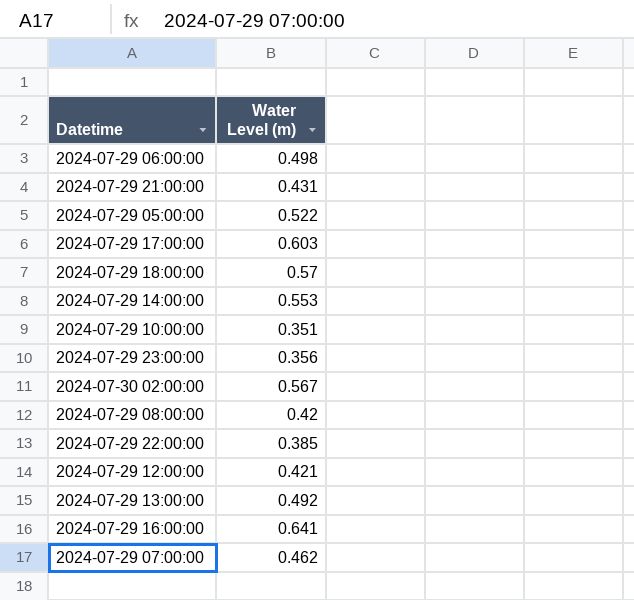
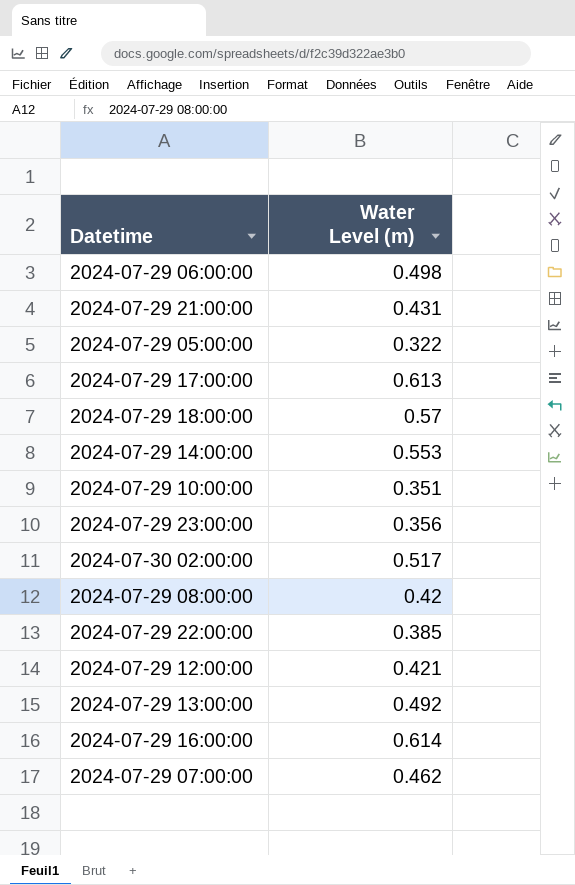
2024-07-29 05:00:00 | Water Level (m): 0.522 -> 0.322
2024-07-29 17:00:00 | Water Level (m): 0.603 -> 0.613
2024-07-30 02:00:00 | Water Level (m): 0.567 -> 0.517
2024-07-29 16:00:00 | Water Level (m): 0.641 -> 0.614

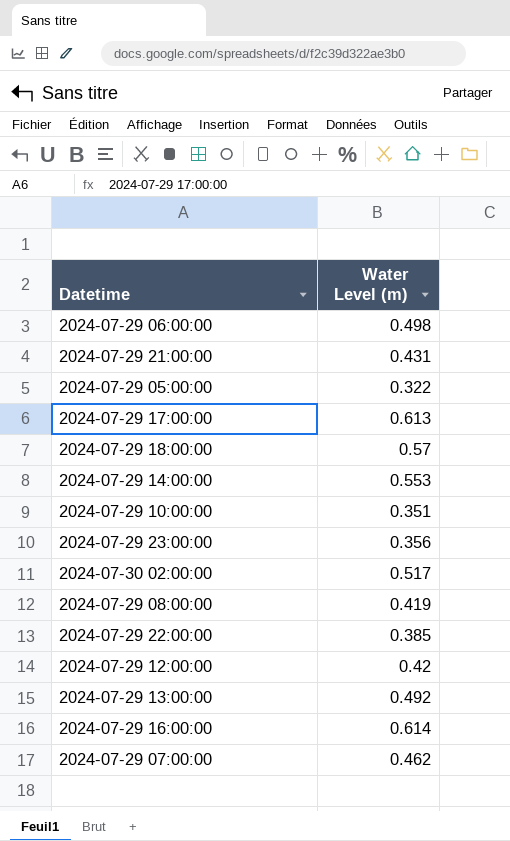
2024-07-29 08:00:00 | Water Level (m): 0.42 -> 0.419
2024-07-29 12:00:00 | Water Level (m): 0.421 -> 0.42

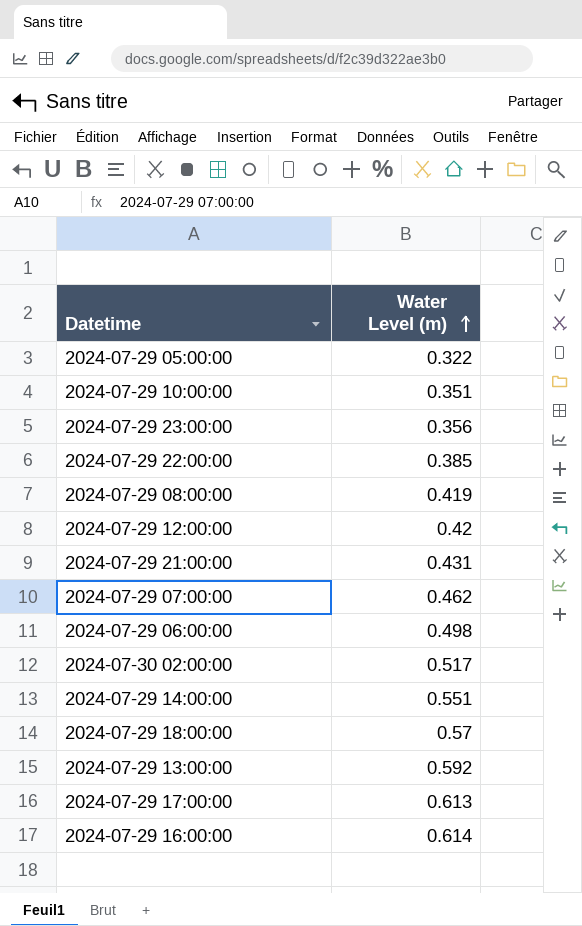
row order: none -> Water Level (m) ascending
2024-07-29 14:00:00 | Water Level (m): 0.553 -> 0.551
2024-07-29 13:00:00 | Water Level (m): 0.492 -> 0.592

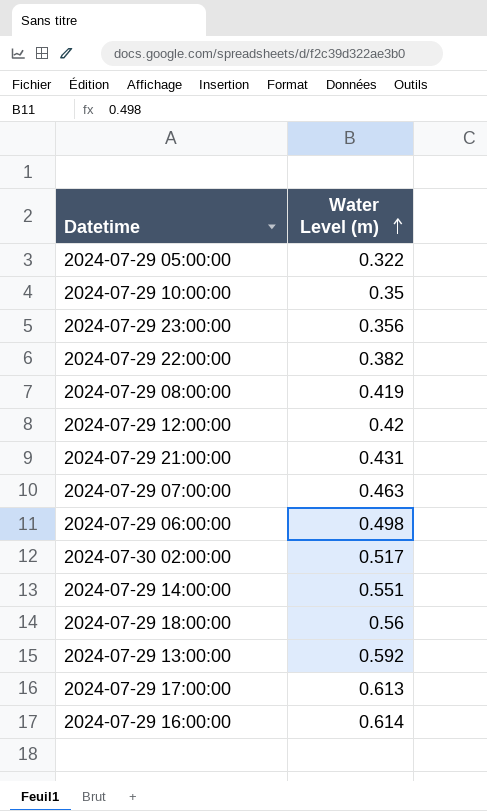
2024-07-29 10:00:00 | Water Level (m): 0.351 -> 0.35
2024-07-29 22:00:00 | Water Level (m): 0.385 -> 0.382
2024-07-29 07:00:00 | Water Level (m): 0.462 -> 0.463
2024-07-29 18:00:00 | Water Level (m): 0.57 -> 0.56

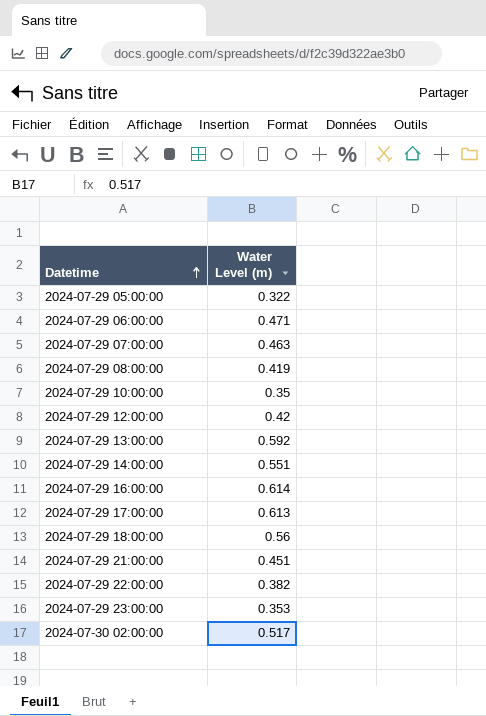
row order: Water Level (m) ascending -> Datetime ascending
2024-07-29 06:00:00 | Water Level (m): 0.498 -> 0.471
2024-07-29 21:00:00 | Water Level (m): 0.431 -> 0.451
2024-07-29 23:00:00 | Water Level (m): 0.356 -> 0.353

